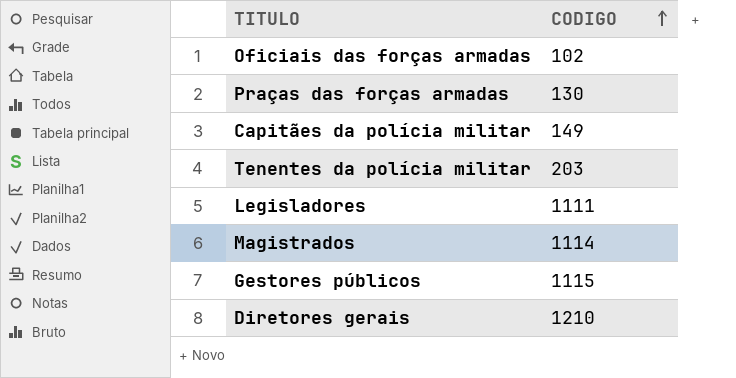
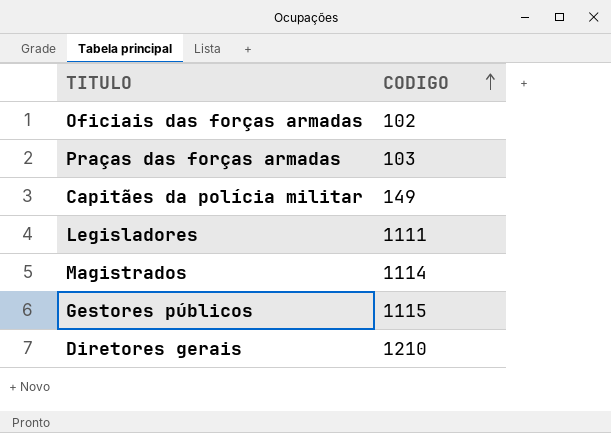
row Tenentes da polícia militar: 203 -> none
Praças das forças armadas | CODIGO: 130 -> 103

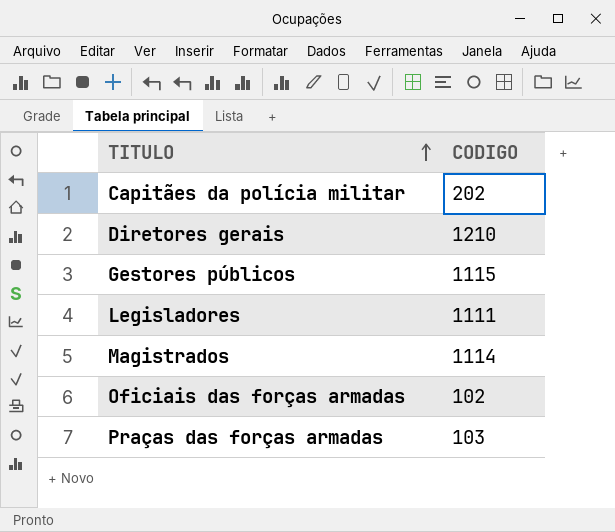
row order: CODIGO ascending -> TITULO ascending
Capitães da polícia militar | CODIGO: 149 -> 202

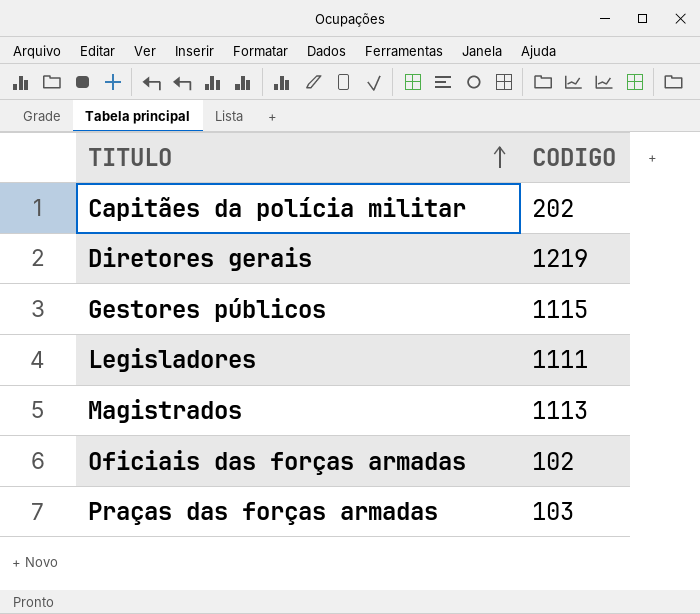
Diretores gerais | CODIGO: 1210 -> 1219
Magistrados | CODIGO: 1114 -> 1113

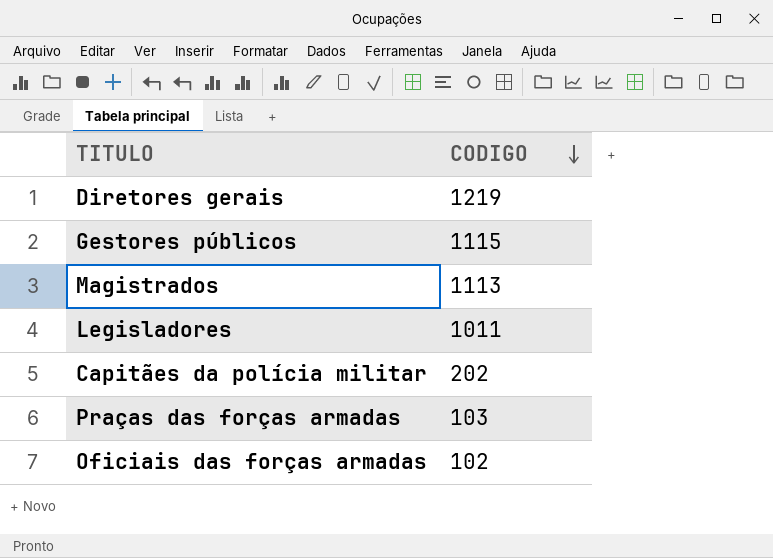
row order: TITULO ascending -> CODIGO descending
Legisladores | CODIGO: 1111 -> 1011

